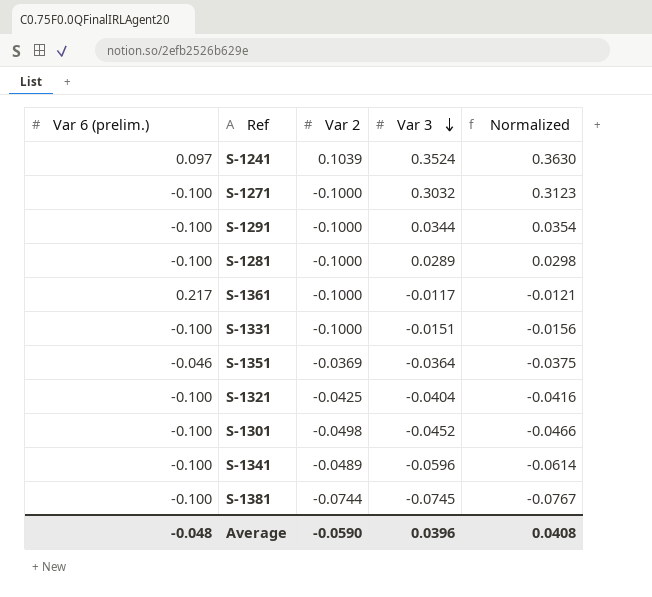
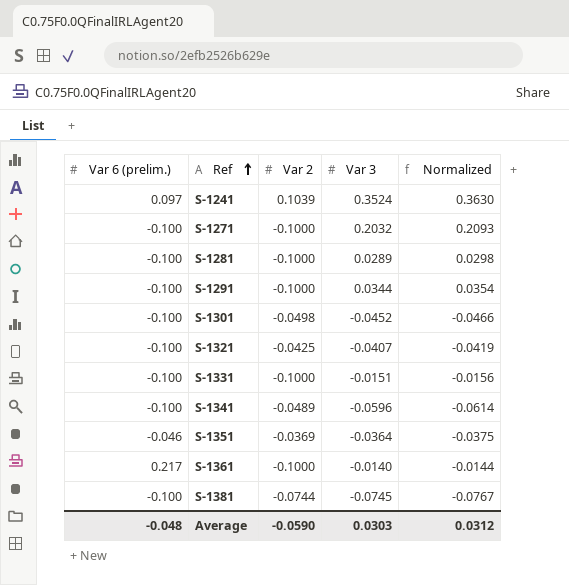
row order: Var 3 descending -> Ref ascending
S-1271 | Var 3: 0.3032 -> 0.2032
S-1271 | Normalized: 0.3123 -> 0.2093
S-1321 | Var 3: -0.0404 -> -0.0407
S-1321 | Normalized: -0.0416 -> -0.0419
S-1361 | Var 3: -0.0117 -> -0.0140
S-1361 | Normalized: -0.0121 -> -0.0144
Average | Var 3: 0.0396 -> 0.0303
Average | Normalized: 0.0408 -> 0.0312

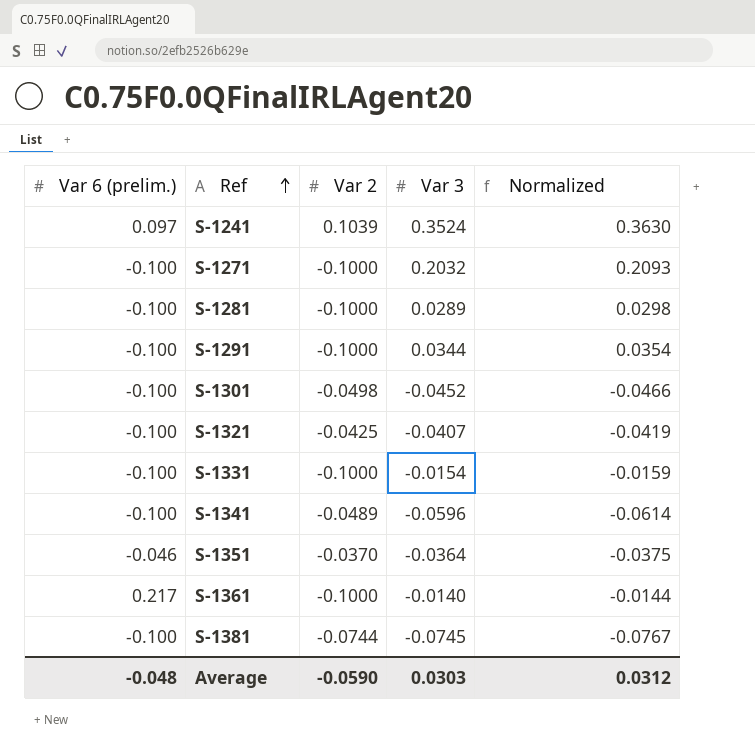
S-1331 | Var 3: -0.0151 -> -0.0154
S-1331 | Normalized: -0.0156 -> -0.0159
S-1351 | Var 2: -0.0369 -> -0.0370

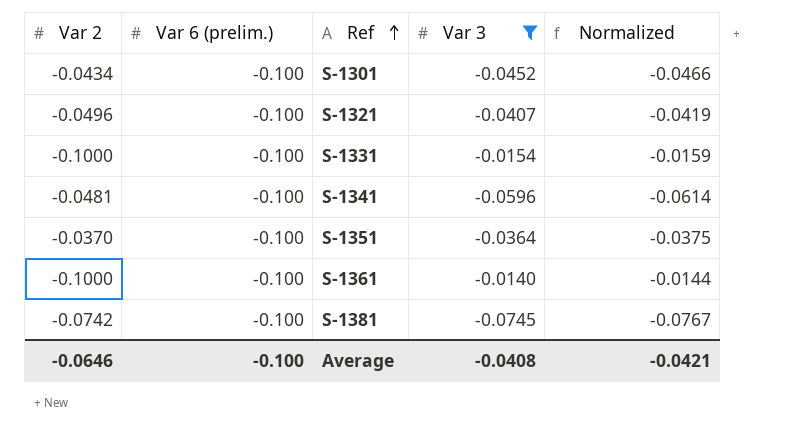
filter: none -> Var 3 <= -0.0140
column Var 2 | position: 3 -> 1
S-1301 | Var 2: -0.0498 -> -0.0434
S-1321 | Var 2: -0.0425 -> -0.0496
S-1341 | Var 2: -0.0489 -> -0.0481
S-1351 | Var 6 (prelim.): -0.046 -> -0.100
S-1361 | Var 6 (prelim.): 0.217 -> -0.100
S-1381 | Var 2: -0.0744 -> -0.0742
Average | Var 2: -0.0590 -> -0.0646
Average | Var 6 (prelim.): -0.048 -> -0.100
Average | Var 3: 0.0303 -> -0.0408
Average | Normalized: 0.0312 -> -0.0421

